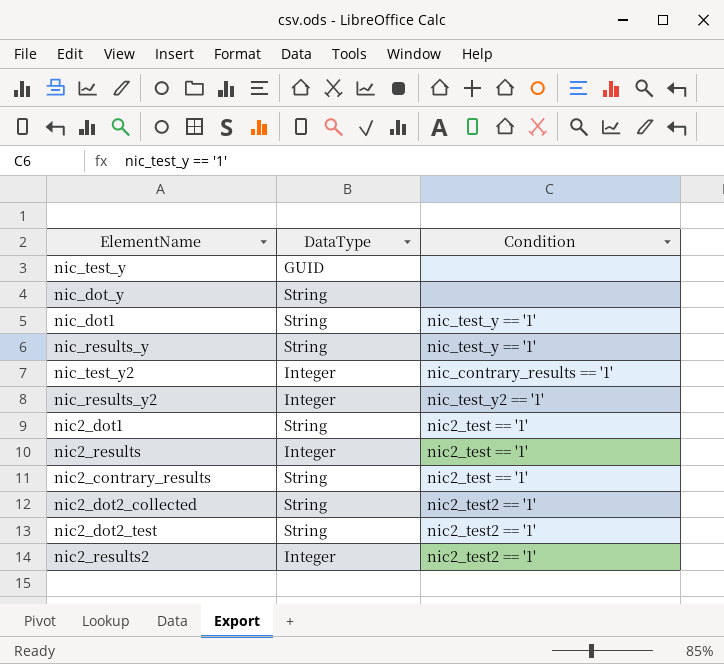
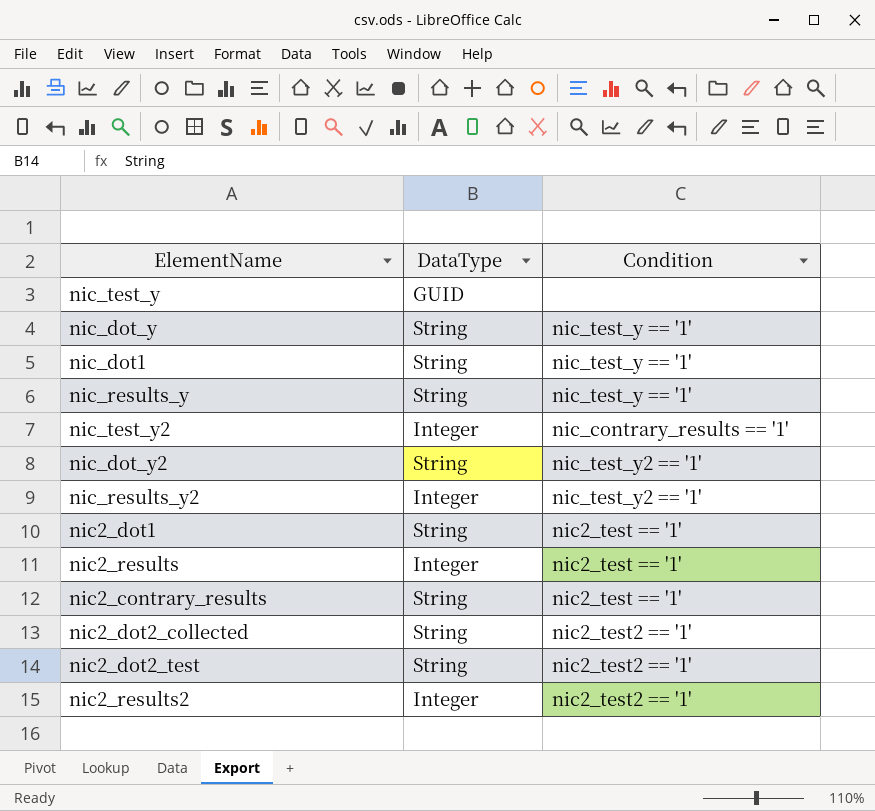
nic_dot_y | Condition: none -> nic_test_y == '1'
row nic_dot_y2: none -> String | nic_test_y2 == '1'

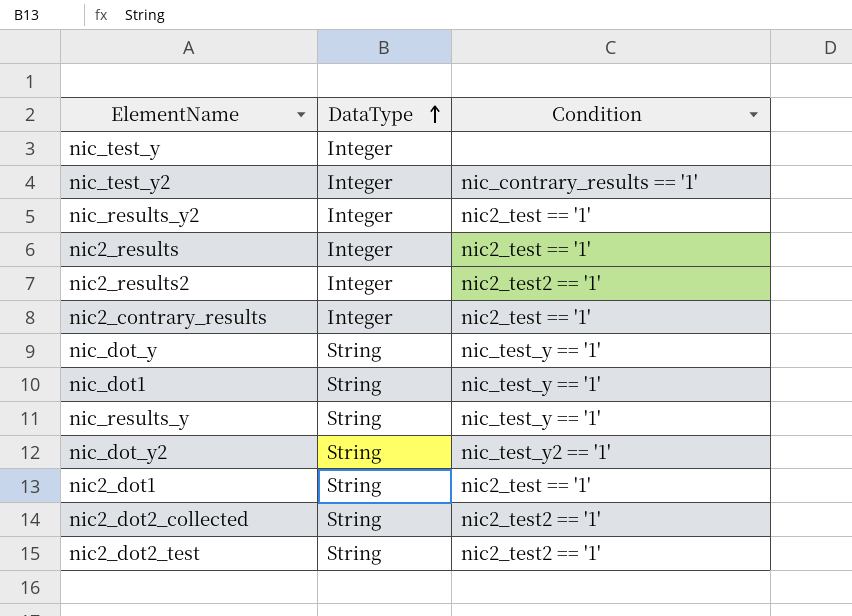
row order: none -> DataType ascending
nic_test_y | DataType: GUID -> Integer
nic_results_y2 | Condition: nic_test_y2 == '1' -> nic2_test == '1'
nic2_contrary_results | DataType: String -> Integer

